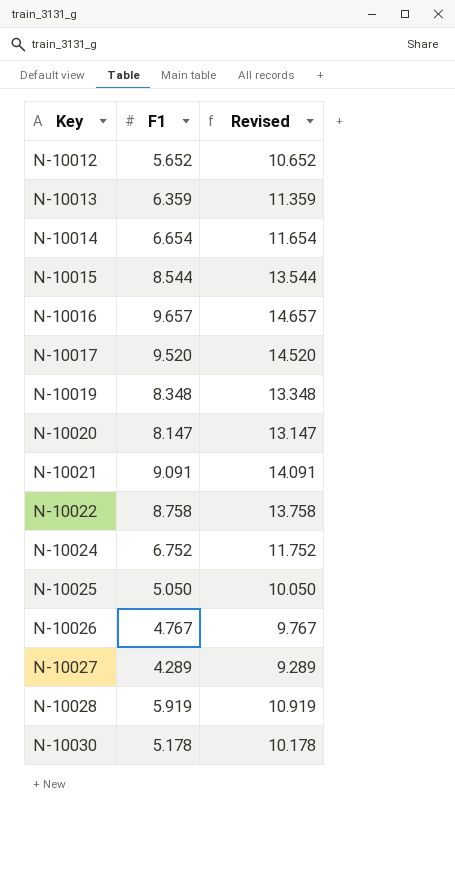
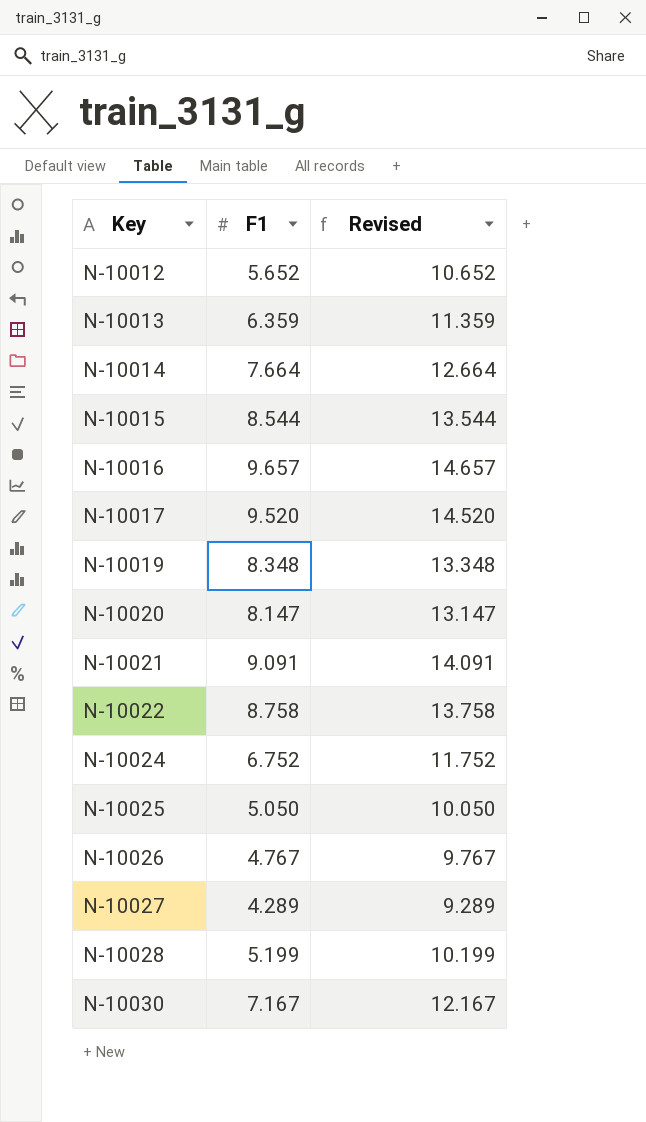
N-10014 | F1: 6.654 -> 7.664
N-10014 | Revised: 11.654 -> 12.664
N-10028 | F1: 5.919 -> 5.199
N-10028 | Revised: 10.919 -> 10.199
N-10030 | F1: 5.178 -> 7.167
N-10030 | Revised: 10.178 -> 12.167

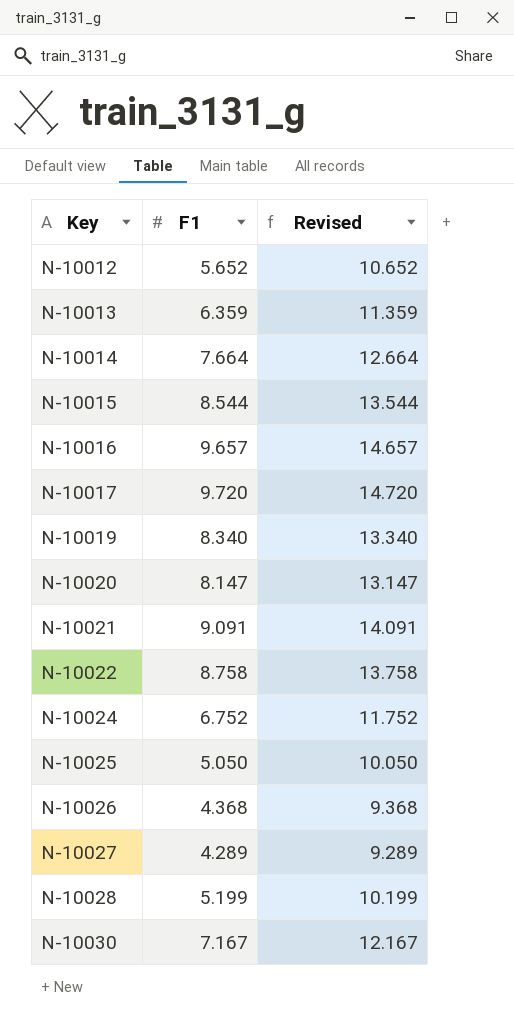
N-10017 | F1: 9.520 -> 9.720
N-10017 | Revised: 14.520 -> 14.720
N-10019 | F1: 8.348 -> 8.340
N-10019 | Revised: 13.348 -> 13.340
N-10026 | F1: 4.767 -> 4.368
N-10026 | Revised: 9.767 -> 9.368

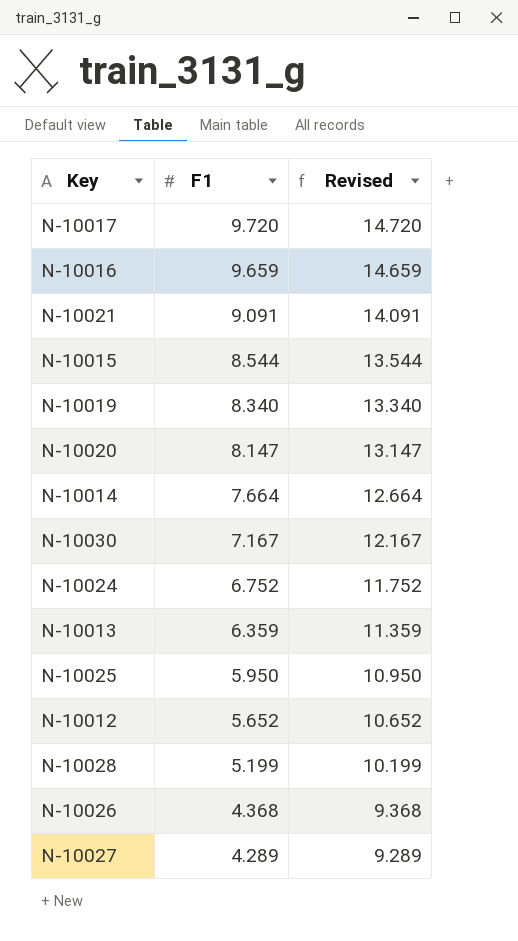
row order: Key ascending -> F1 descending
row N-10022: 8.758 | 13.758 -> none
N-10016 | F1: 9.657 -> 9.659
N-10016 | Revised: 14.657 -> 14.659
N-10025 | F1: 5.050 -> 5.950
N-10025 | Revised: 10.050 -> 10.950

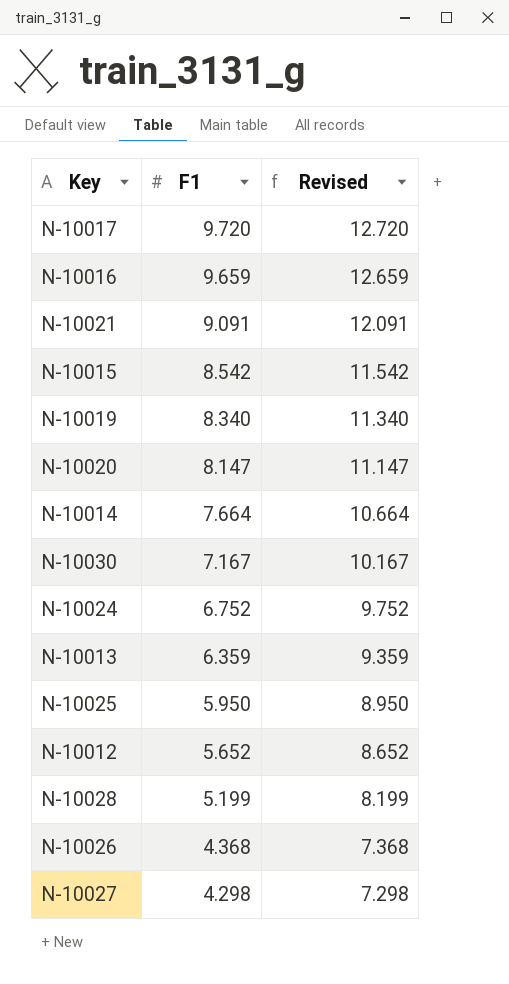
column Revised | formula: [F1] + 5 -> [F1] + 3
N-10015 | F1: 8.544 -> 8.542
N-10027 | F1: 4.289 -> 4.298

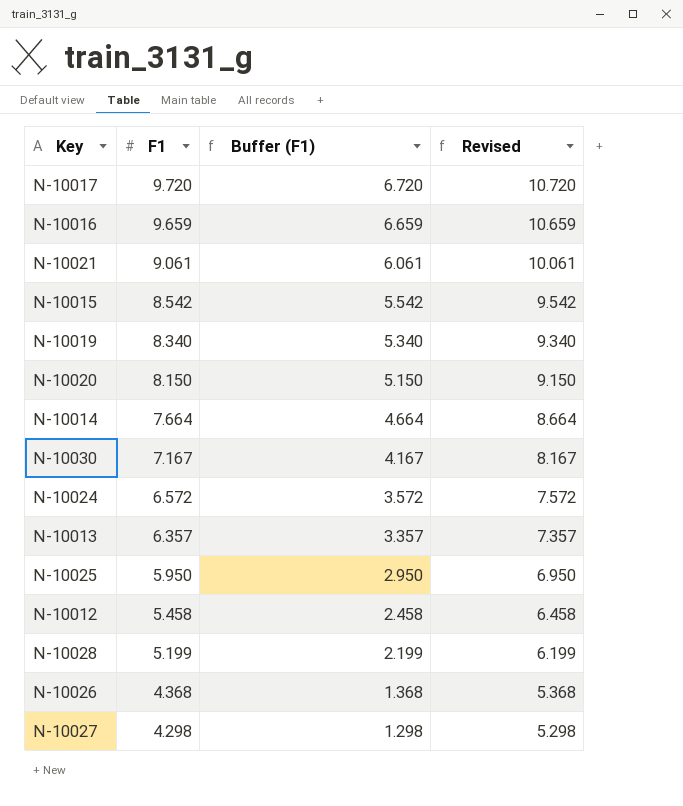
column Buffer (F1) | formula: none -> [F1] - 3
column Revised | formula: [F1] + 3 -> [F1] + 1
N-10021 | F1: 9.091 -> 9.061
N-10020 | F1: 8.147 -> 8.150
N-10024 | F1: 6.752 -> 6.572
N-10013 | F1: 6.359 -> 6.357
N-10012 | F1: 5.652 -> 5.458

